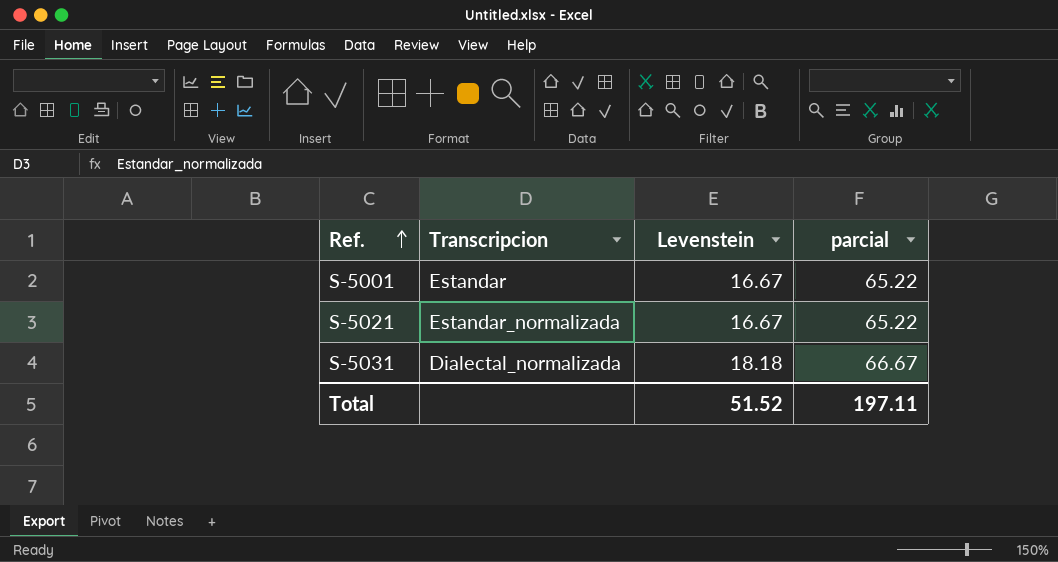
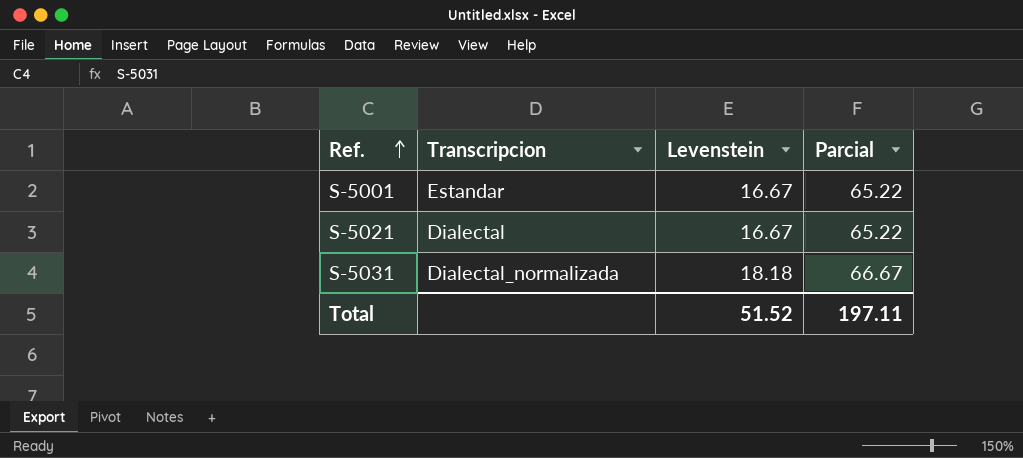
column name: parcial -> Parcial
S-5021 | Transcripcion: Estandar_normalizada -> Dialectal

